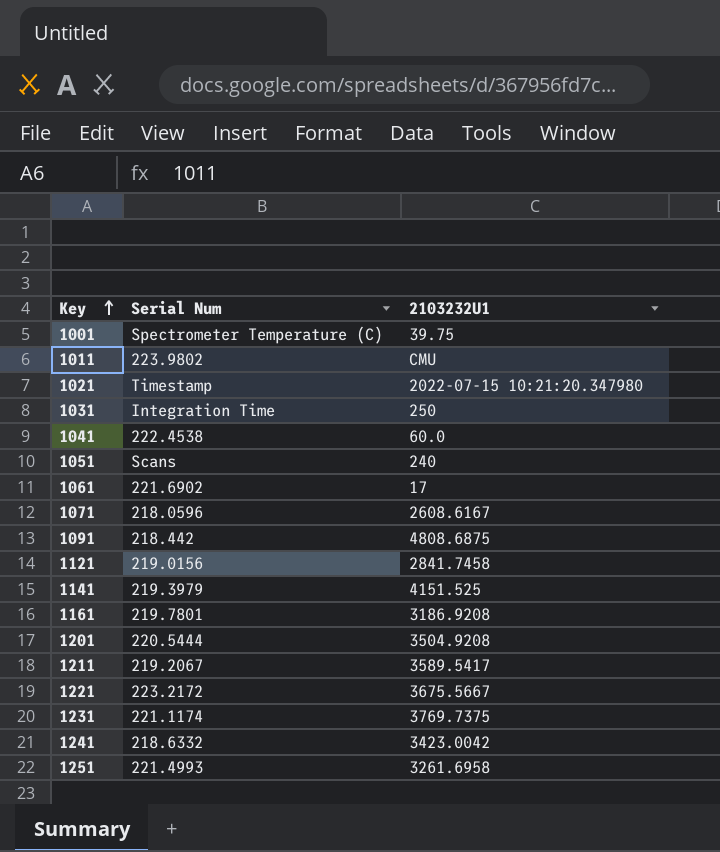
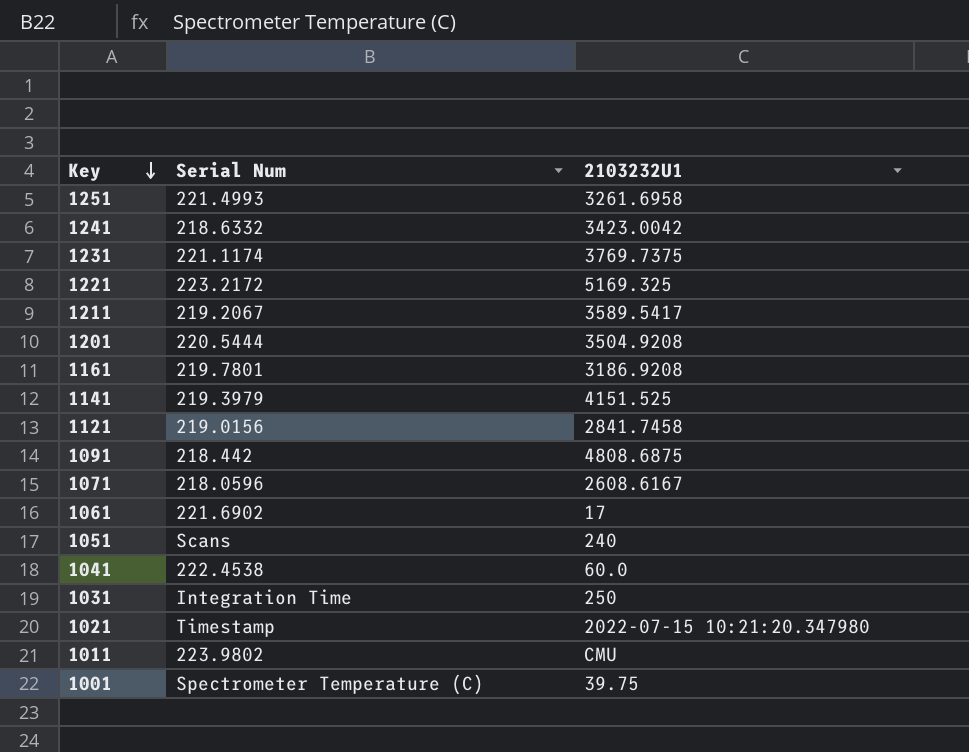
row order: Key ascending -> Key descending
1221 | 2103232U1: 3675.5667 -> 5169.325

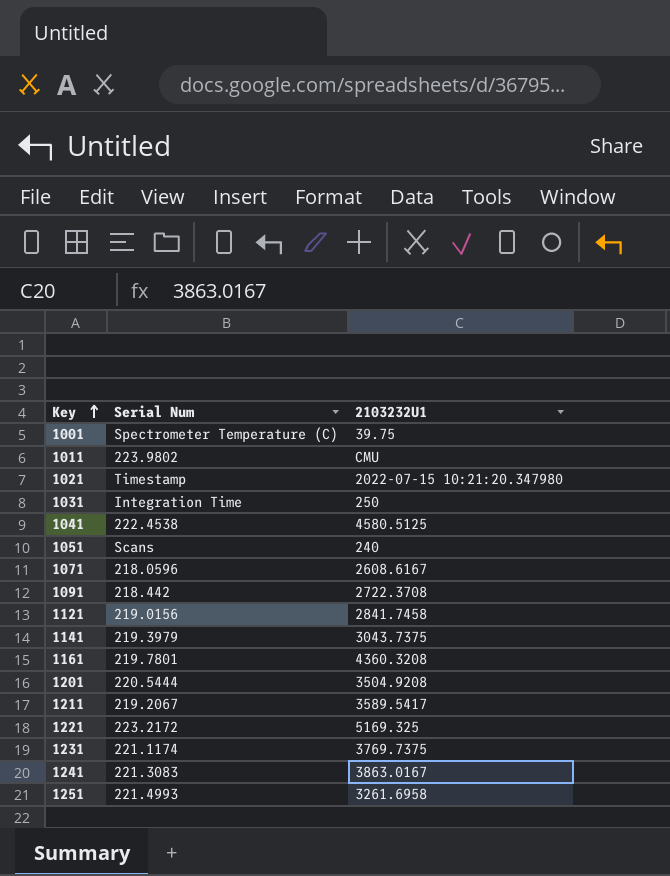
row order: Key descending -> Key ascending
row 1061: 221.6902 | 17 -> none
1041 | 2103232U1: 60.0 -> 4580.5125
1091 | 2103232U1: 4808.6875 -> 2722.3708
1141 | 2103232U1: 4151.525 -> 3043.7375
1161 | 2103232U1: 3186.9208 -> 4360.3208
1241 | Serial Num: 218.6332 -> 221.3083
1241 | 2103232U1: 3423.0042 -> 3863.0167

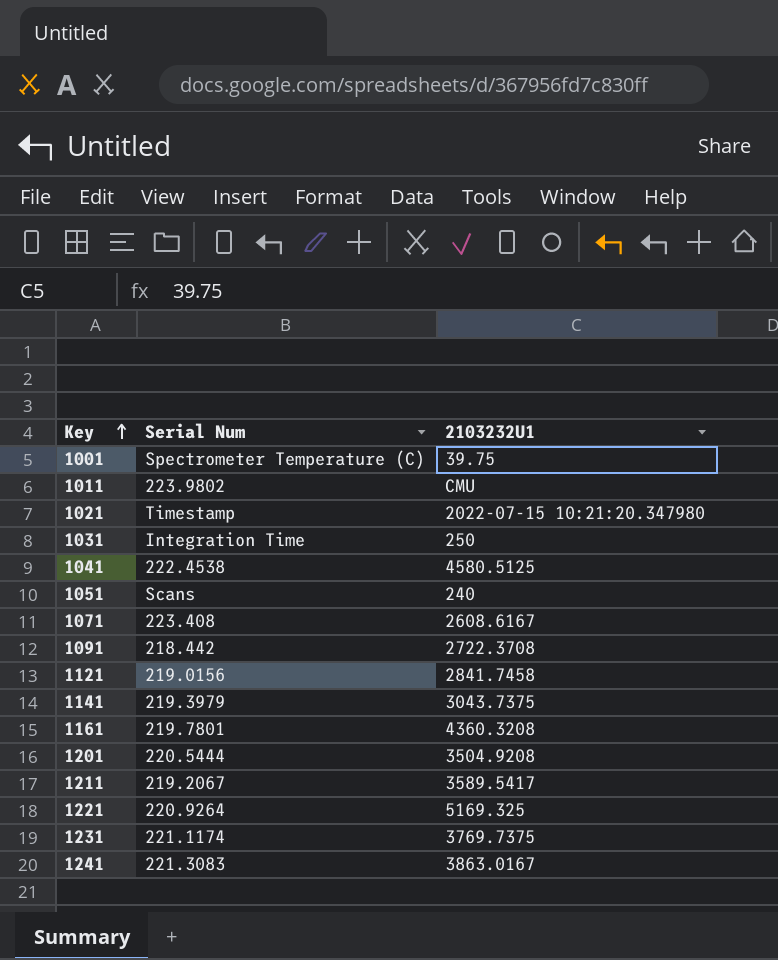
row 1251: 221.4993 | 3261.6958 -> none
1071 | Serial Num: 218.0596 -> 223.408
1221 | Serial Num: 223.2172 -> 220.9264

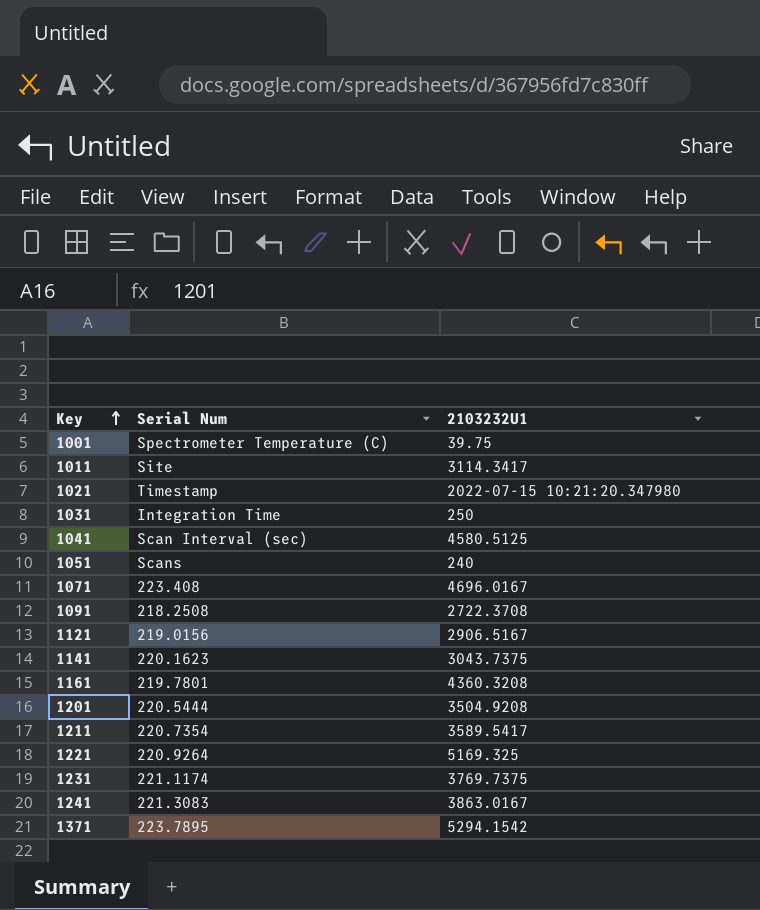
1011 | Serial Num: 223.9802 -> Site
1011 | 2103232U1: CMU -> 3114.3417
1041 | Serial Num: 222.4538 -> Scan Interval (sec)
1071 | 2103232U1: 2608.6167 -> 4696.0167
1091 | Serial Num: 218.442 -> 218.2508
1121 | 2103232U1: 2841.7458 -> 2906.5167
1141 | Serial Num: 219.3979 -> 220.1623
1211 | Serial Num: 219.2067 -> 220.7354
row 1371: none -> 223.7895 | 5294.1542

